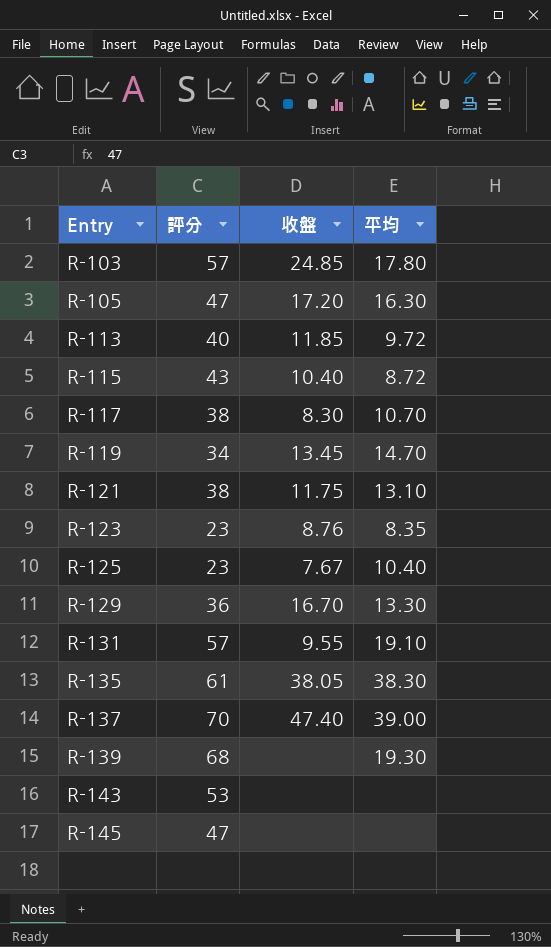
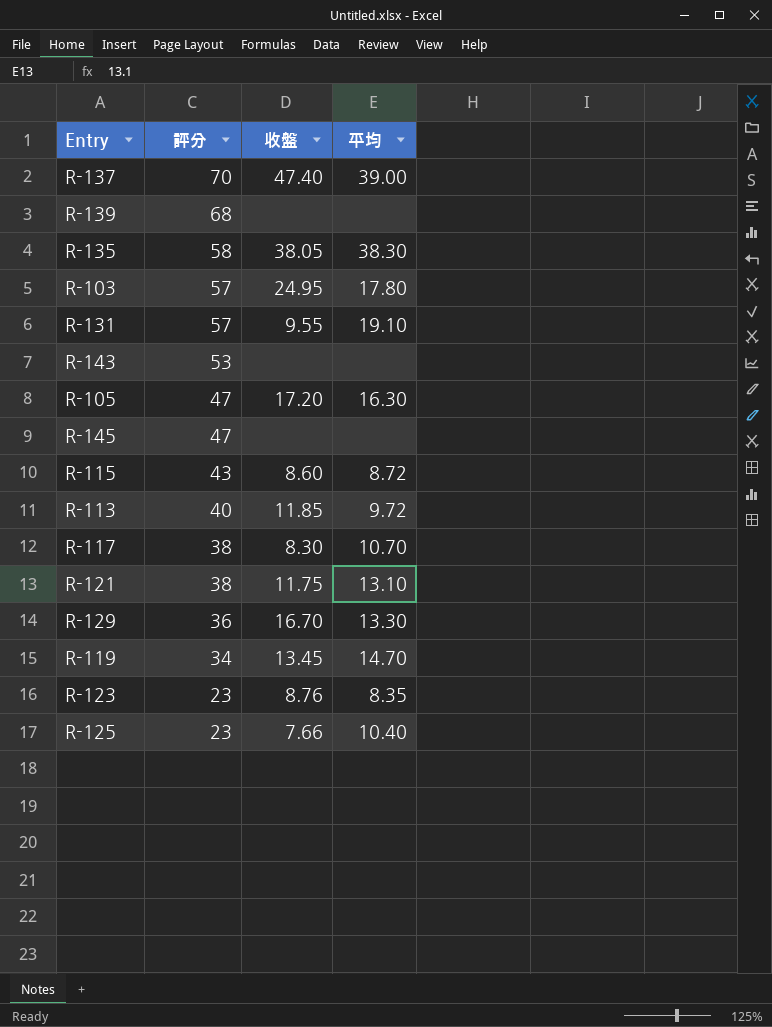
row order: Entry ascending -> 評分 descending
R-139 | 平均: 19.30 -> none
R-135 | 評分: 61 -> 58
R-103 | 收盤: 24.85 -> 24.95
R-115 | 收盤: 10.40 -> 8.60
R-125 | 收盤: 7.67 -> 7.66

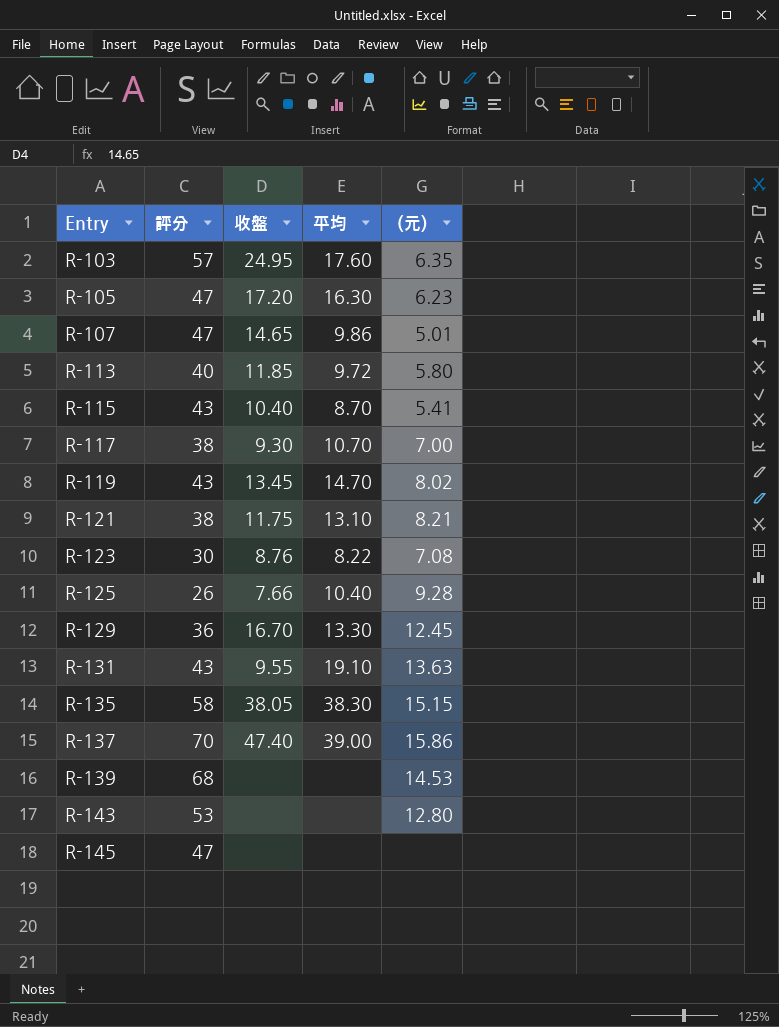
row order: 評分 descending -> Entry ascending
column (元) | position: none -> 5
R-103 | 平均: 17.80 -> 17.60
row R-107: none -> 47 | 14.65 | 9.86 | 5.01
R-115 | 收盤: 8.60 -> 10.40
R-115 | 平均: 8.72 -> 8.70
R-117 | 收盤: 8.30 -> 9.30
R-119 | 評分: 34 -> 43
R-123 | 評分: 23 -> 30
R-123 | 平均: 8.35 -> 8.22
R-125 | 評分: 23 -> 26
R-131 | 評分: 57 -> 43

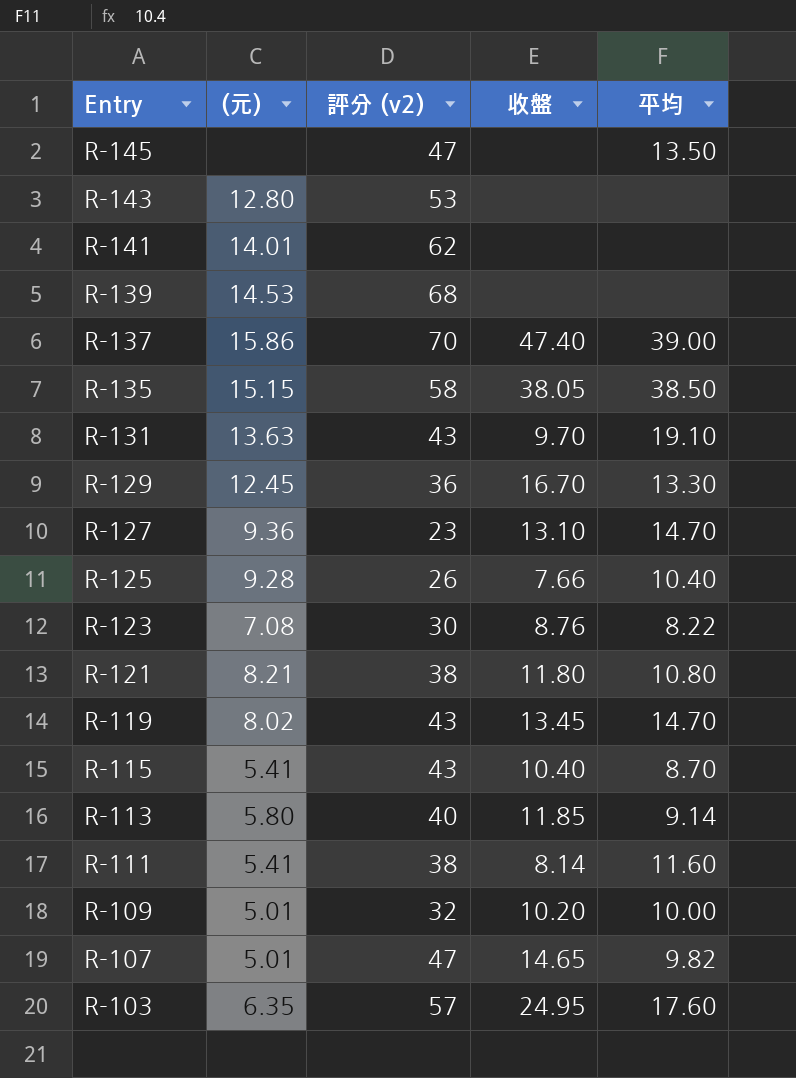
row order: Entry ascending -> Entry descending
column (元) | position: 5 -> 2
column name: 評分 -> 評分 (v2)
row R-105: 47 | 17.20 | 16.30 | 6.23 -> none
row R-117: 38 | 9.30 | 10.70 | 7.00 -> none
R-145 | 平均: none -> 13.50
row R-141: none -> 14.01 | 62 | none | none
R-135 | 平均: 38.30 -> 38.50
R-131 | 收盤: 9.55 -> 9.70
row R-127: none -> 9.36 | 23 | 13.10 | 14.70
R-121 | 收盤: 11.75 -> 11.80
R-121 | 平均: 13.10 -> 10.80
R-113 | 平均: 9.72 -> 9.14
row R-111: none -> 5.41 | 38 | 8.14 | 11.60
row R-109: none -> 5.01 | 32 | 10.20 | 10.00
R-107 | 平均: 9.86 -> 9.82

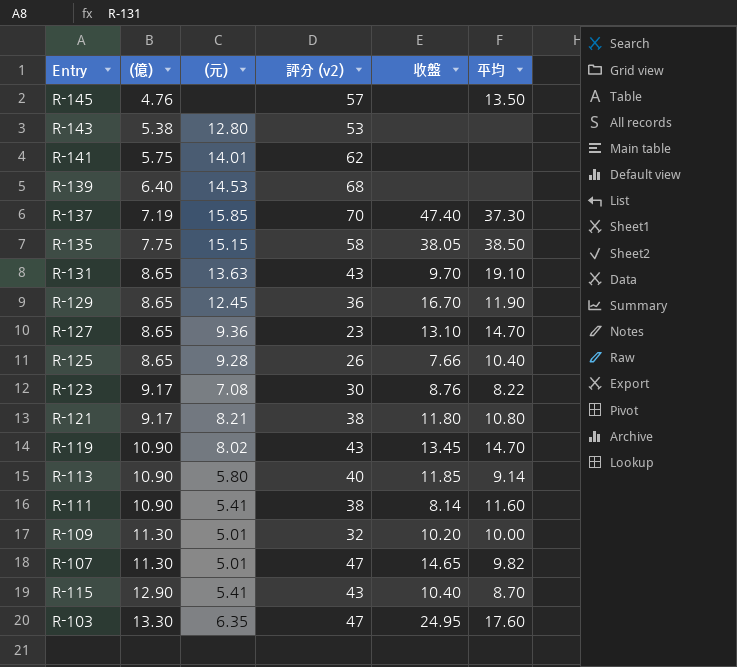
row order: Entry descending -> (億) ascending
column (億) | position: none -> 2
R-145 | 評分 (v2): 47 -> 57
R-137 | (元): 15.86 -> 15.85
R-137 | 平均: 39.00 -> 37.30
R-129 | 平均: 13.30 -> 11.90
R-103 | 評分 (v2): 57 -> 47

